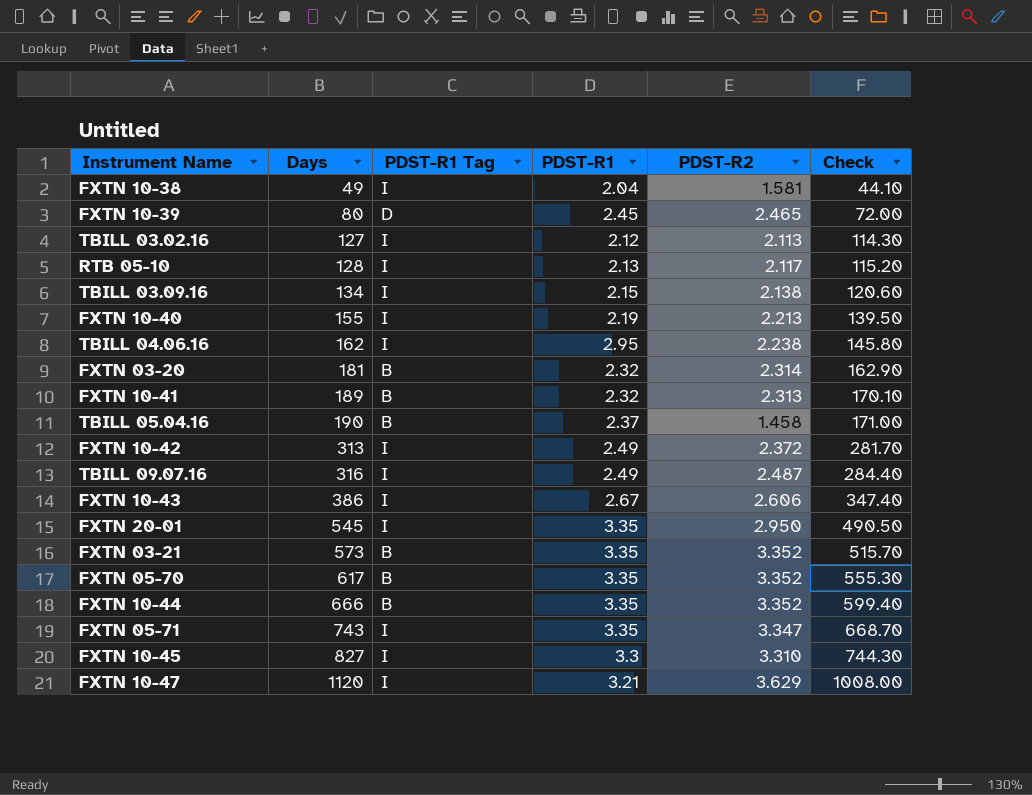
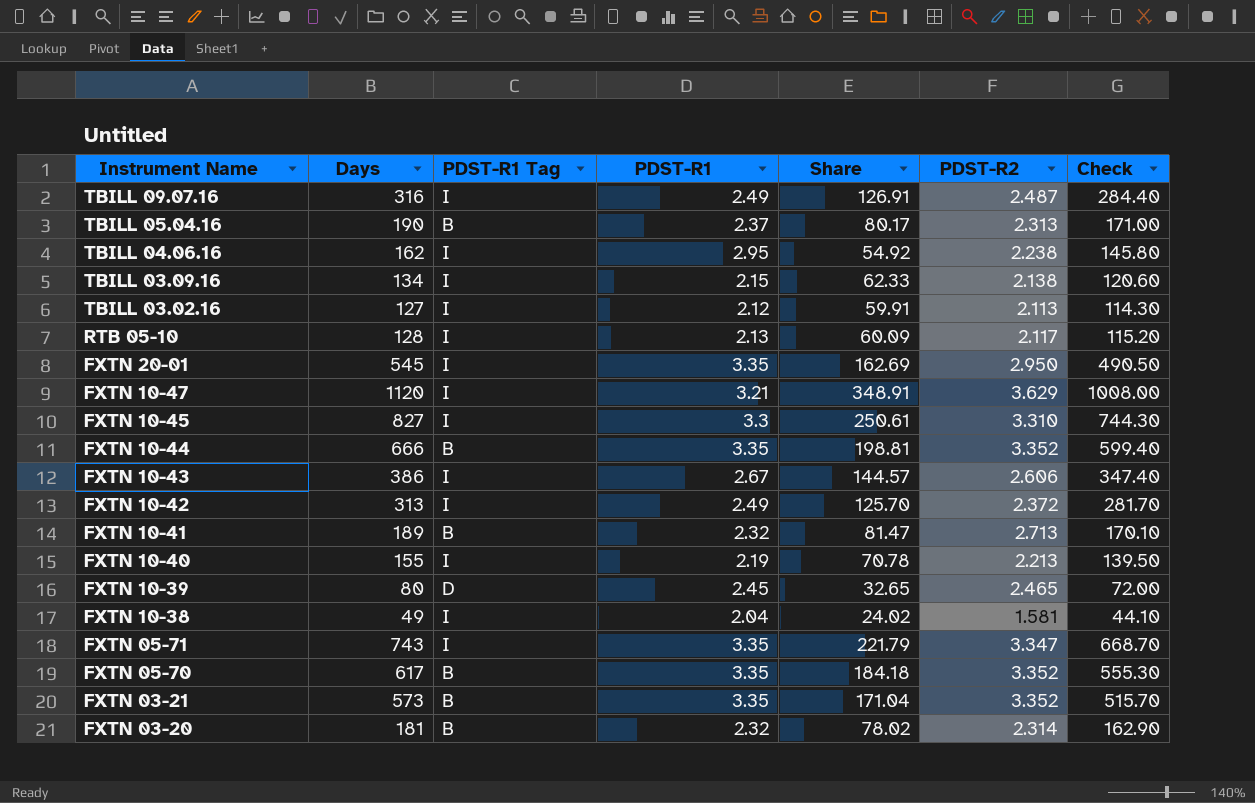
row order: Days ascending -> Instrument Name descending
column Share | formula: none -> [Days] / [PDST-R1]
TBILL 05.04.16 | PDST-R2: 1.458 -> 2.313
FXTN 10-41 | PDST-R2: 2.313 -> 2.713

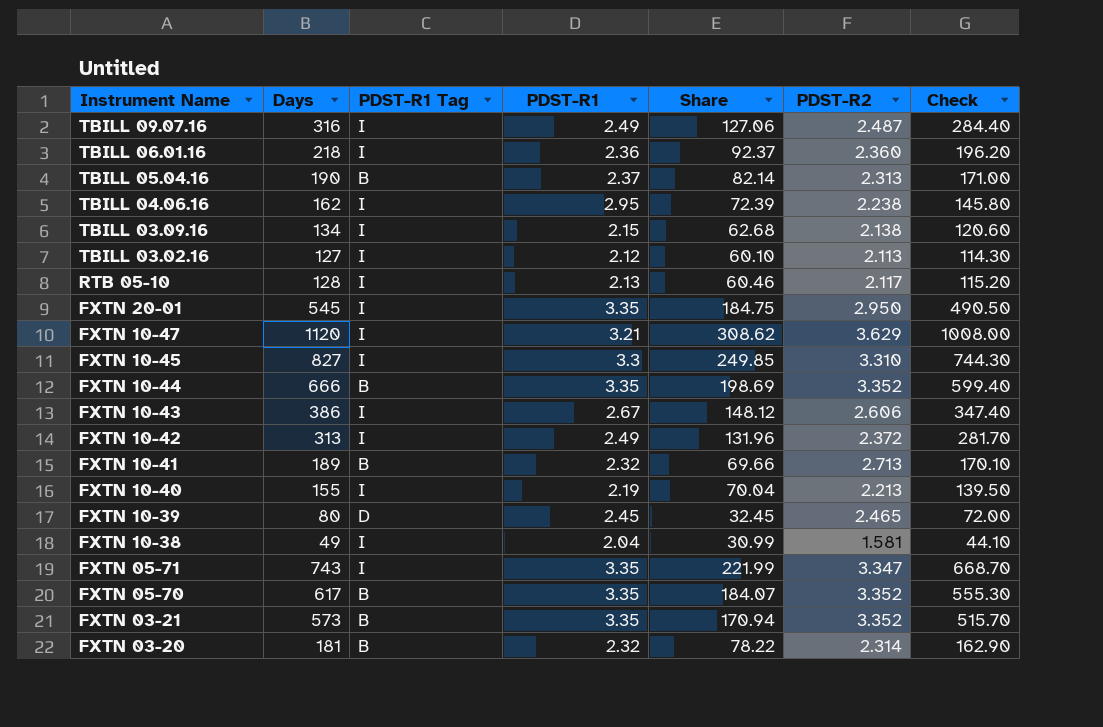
column Share | formula: [Days] / [PDST-R1] -> [Days] / [PDST-R2]
row TBILL 06.01.16: none -> 218 | I | 2.36 | 92.37 | 2.360 | 196.20

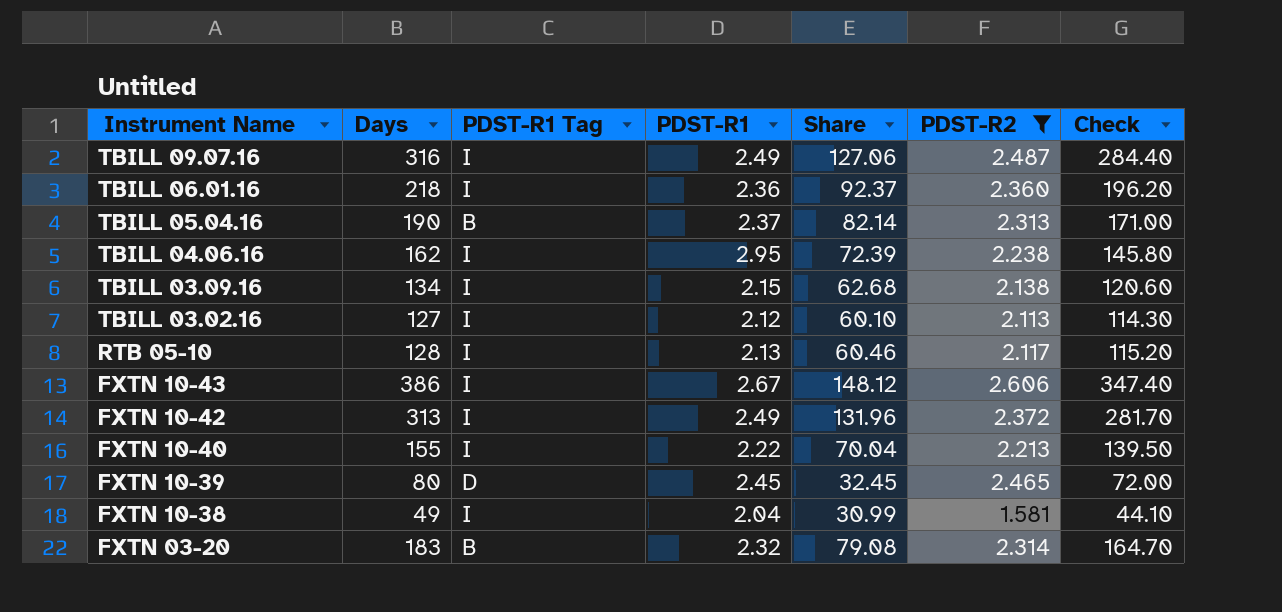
filter: none -> PDST-R2 <= 2.606
FXTN 10-40 | PDST-R1: 2.19 -> 2.22
FXTN 03-20 | Days: 181 -> 183
FXTN 03-20 | Share: 78.22 -> 79.08
FXTN 03-20 | Check: 162.90 -> 164.70

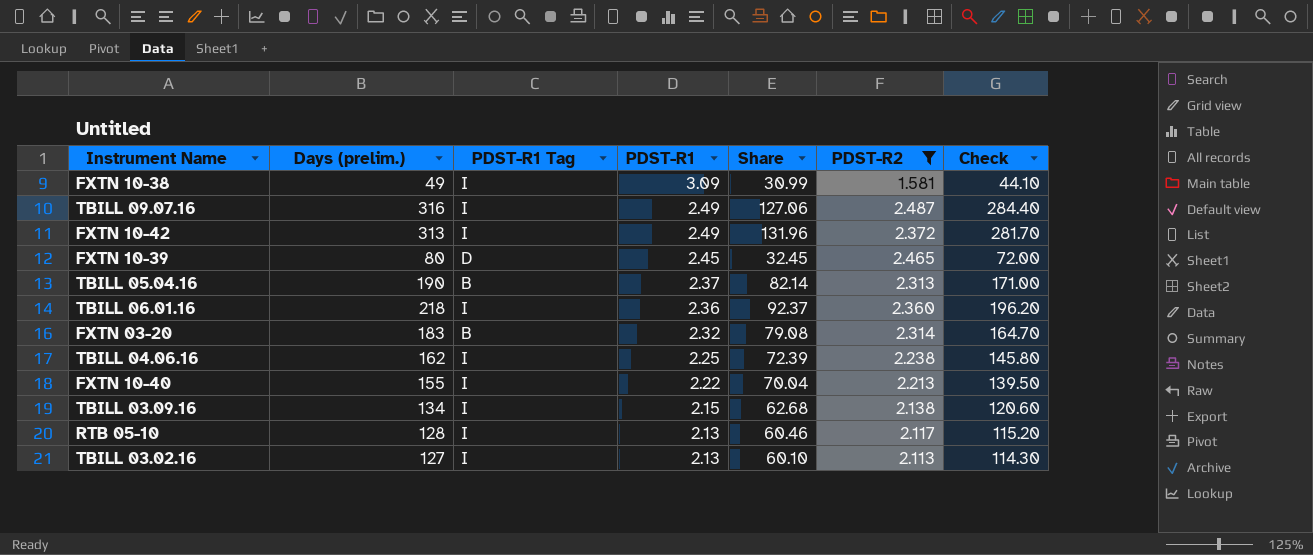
row order: Instrument Name descending -> PDST-R1 descending
column name: Days -> Days (prelim.)
row FXTN 10-43: 386 | I | 2.67 | 148.12 | 2.606 | 347.40 -> none
FXTN 10-38 | PDST-R1: 2.04 -> 3.09
TBILL 04.06.16 | PDST-R1: 2.95 -> 2.25
TBILL 03.02.16 | PDST-R1: 2.12 -> 2.13

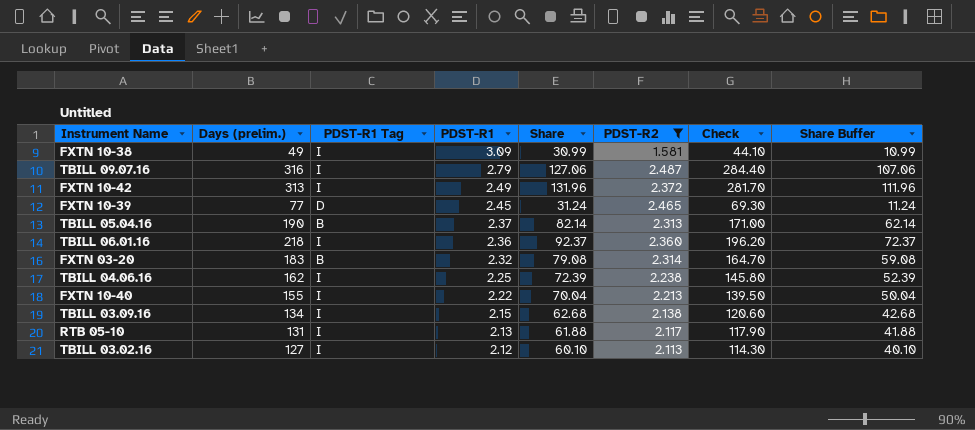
column Share Buffer | formula: none -> [Share] - 20
TBILL 09.07.16 | PDST-R1: 2.49 -> 2.79
FXTN 10-39 | Days (prelim.): 80 -> 77
FXTN 10-39 | Share: 32.45 -> 31.24
FXTN 10-39 | Check: 72.00 -> 69.30
RTB 05-10 | Days (prelim.): 128 -> 131
RTB 05-10 | Share: 60.46 -> 61.88
RTB 05-10 | Check: 115.20 -> 117.90
TBILL 03.02.16 | PDST-R1: 2.13 -> 2.12

